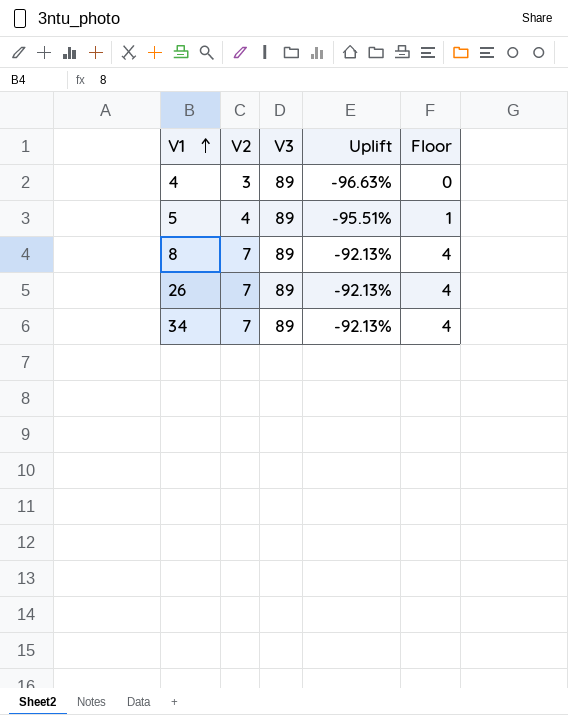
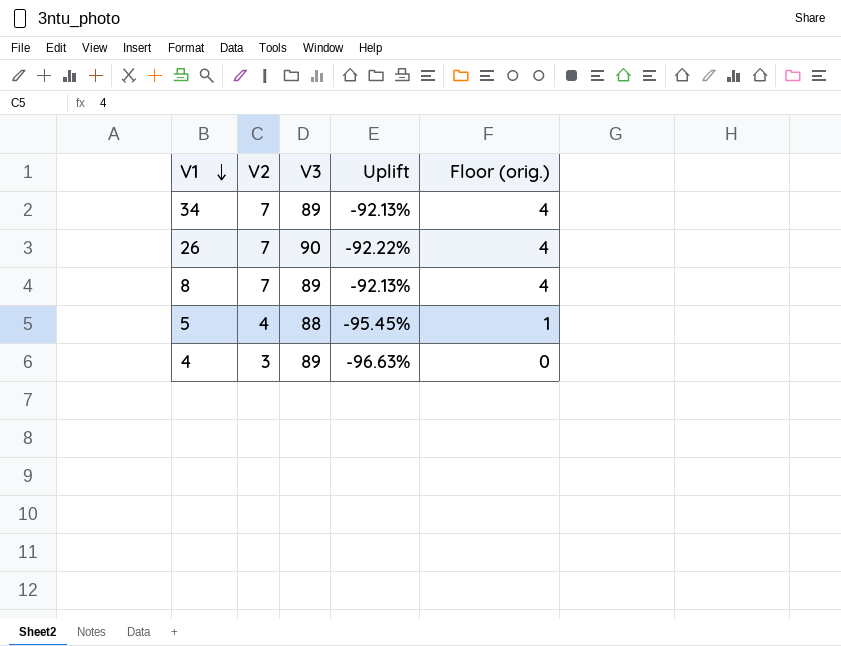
row order: V1 ascending -> V1 descending
column name: Floor -> Floor (orig.)
26 | V3: 89 -> 90
26 | Uplift: -92.13% -> -92.22%
5 | V3: 89 -> 88
5 | Uplift: -95.51% -> -95.45%

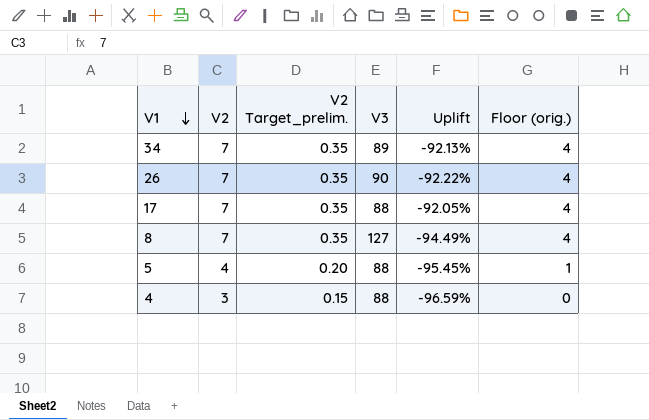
column V2 Target_prelim. | formula: none -> [V2] * 0.05
row 17: none -> 7 | 0.35 | 88 | -92.05% | 4
8 | V3: 89 -> 127
8 | Uplift: -92.13% -> -94.49%
4 | V3: 89 -> 88
4 | Uplift: -96.63% -> -96.59%

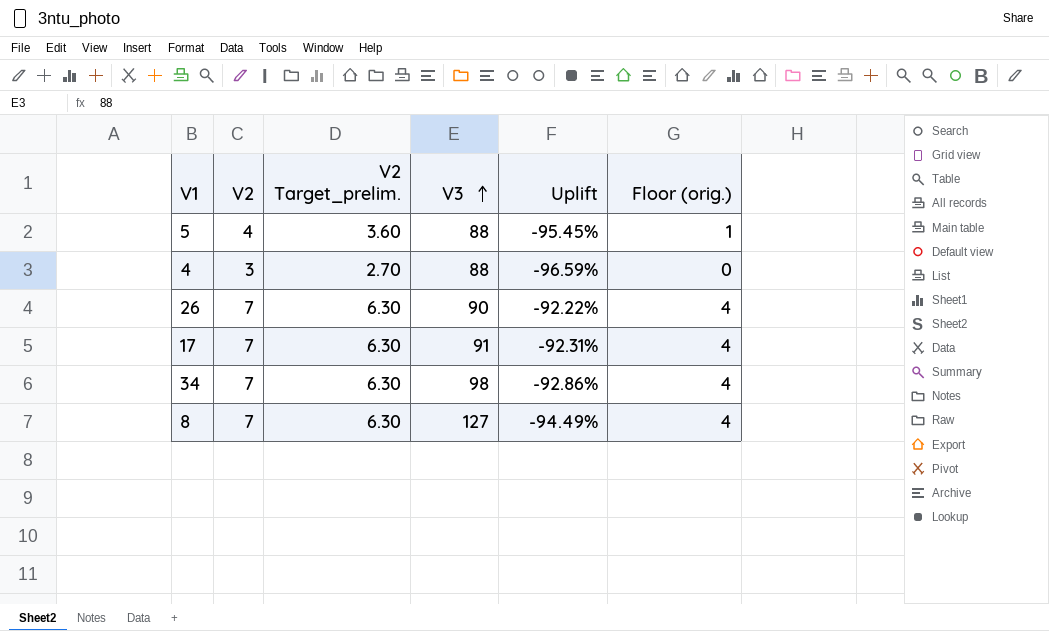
row order: V1 descending -> V3 ascending
column V2 Target_prelim. | formula: [V2] * 0.05 -> [V2] * 0.9
17 | V3: 88 -> 91
17 | Uplift: -92.05% -> -92.31%
34 | V3: 89 -> 98
34 | Uplift: -92.13% -> -92.86%

